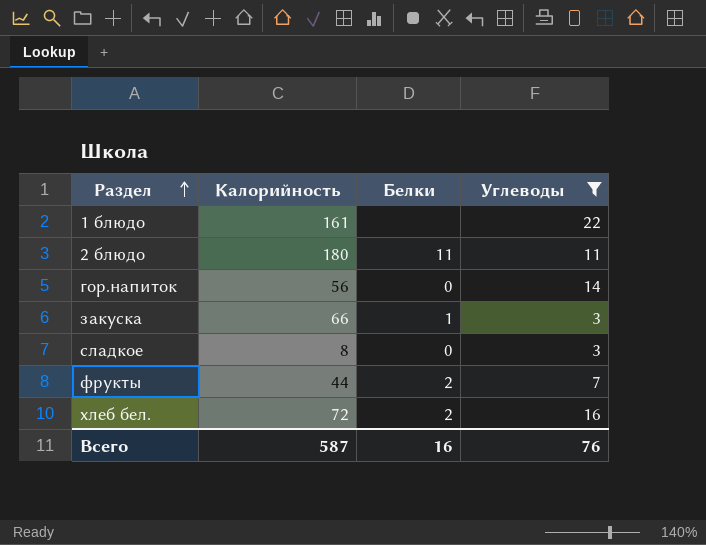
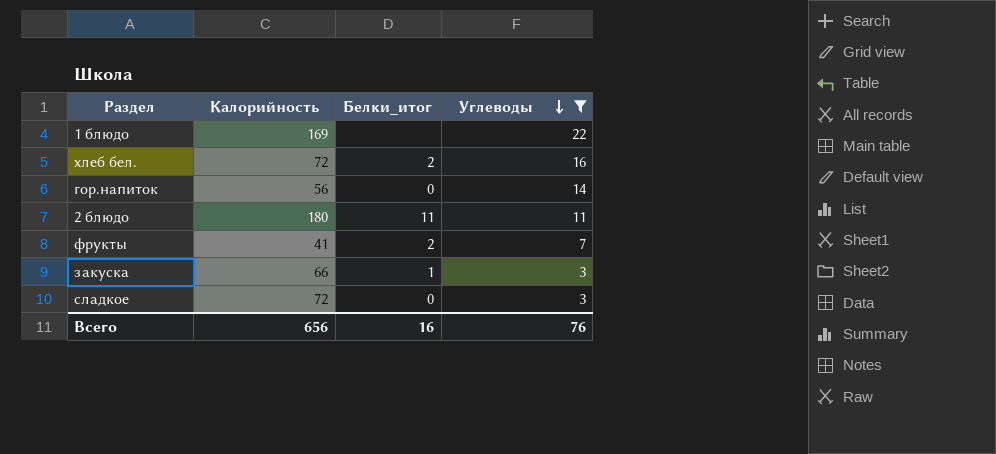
row order: Раздел ascending -> Углеводы descending
column name: Белки -> Белки_итог
1 блюдо | Калорийность: 161 -> 169
фрукты | Калорийность: 44 -> 41
сладкое | Калорийность: 8 -> 72
Всего | Калорийность: 587 -> 656

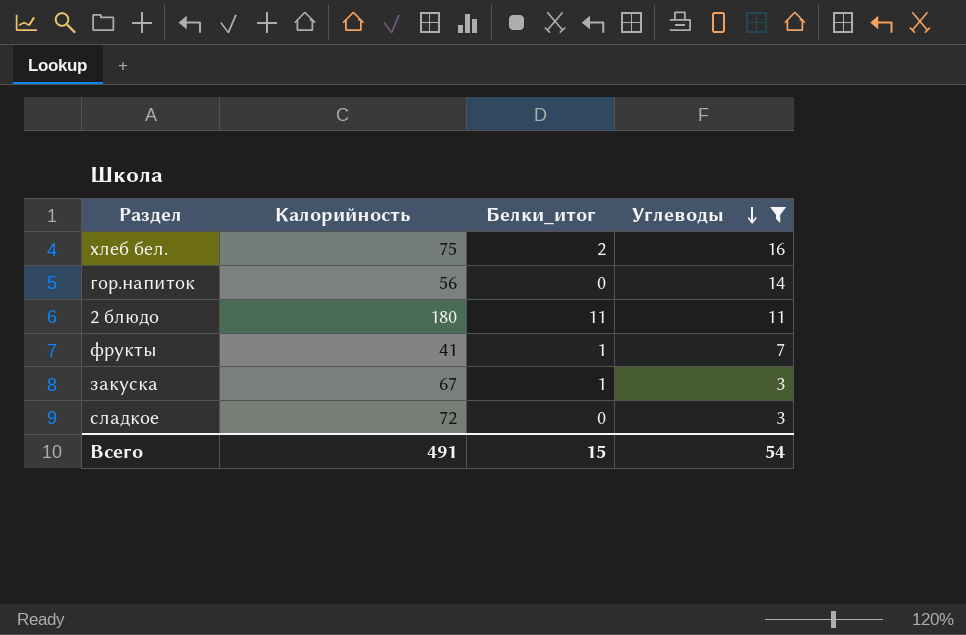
row 1 блюдо: 169 | none | 22 -> none
хлеб бел. | Калорийность: 72 -> 75
фрукты | Белки_итог: 2 -> 1
закуска | Калорийность: 66 -> 67
Всего | Калорийность: 656 -> 491
Всего | Белки_итог: 16 -> 15
Всего | Углеводы: 76 -> 54

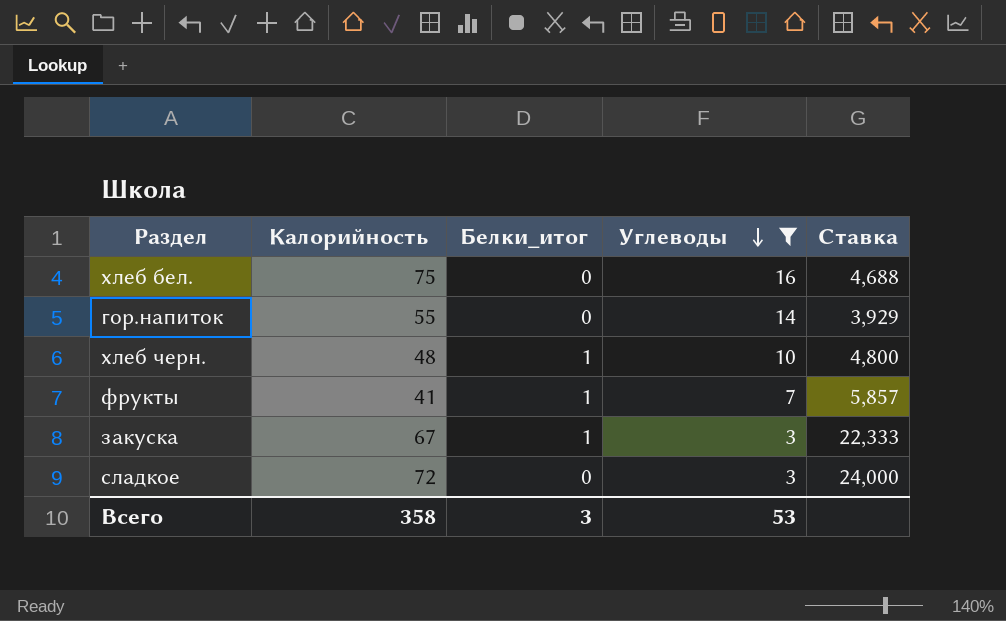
column Ставка | formula: none -> [Калорийность] / [Углеводы]
row 2 блюдо: 180 | 11 | 11 -> none
хлеб бел. | Белки_итог: 2 -> 0
гор.напиток | Калорийность: 56 -> 55
row хлеб черн.: none -> 48 | 1 | 10 | 4,800
Всего | Калорийность: 491 -> 358
Всего | Белки_итог: 15 -> 3
Всего | Углеводы: 54 -> 53

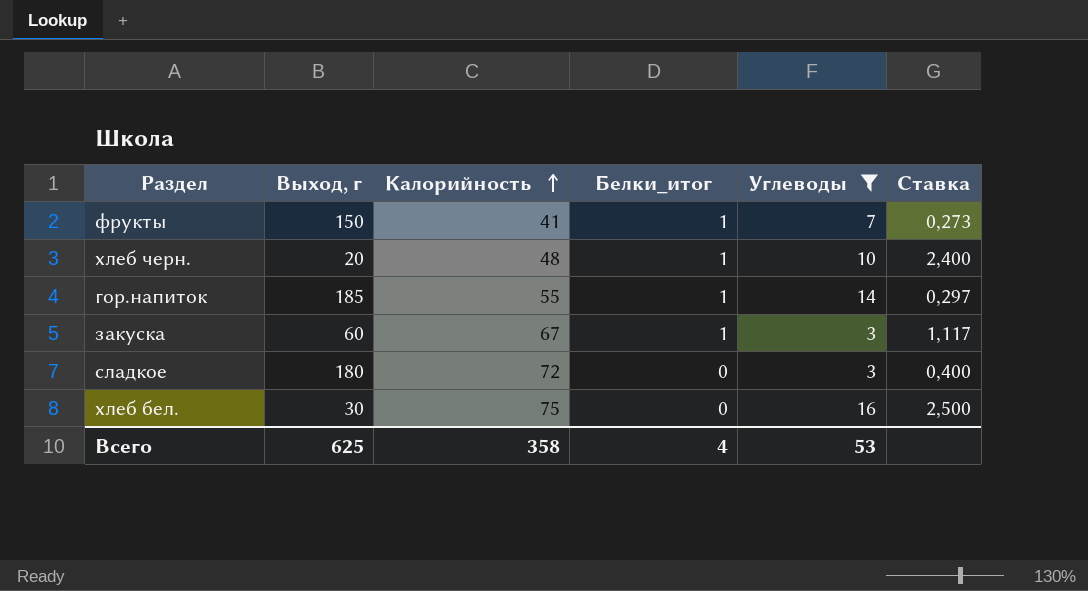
row order: Углеводы descending -> Калорийность ascending
column Выход, г | position: none -> 2
column Ставка | formula: [Калорийность] / [Углеводы] -> [Калорийность] / [Выход, г]
гор.напиток | Белки_итог: 0 -> 1
Всего | Белки_итог: 3 -> 4

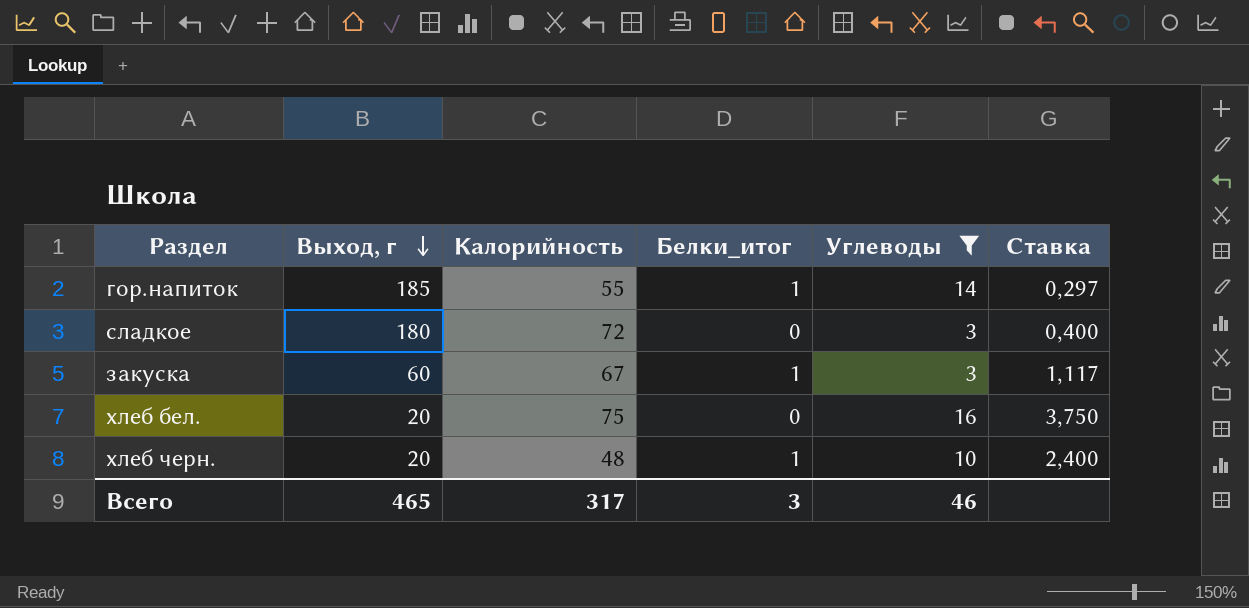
row order: Калорийность ascending -> Выход, г descending
row фрукты: 150 | 41 | 1 | 7 | 0,273 -> none
хлеб бел. | Выход, г: 30 -> 20
хлеб бел. | Ставка: 2,500 -> 3,750
Всего | Выход, г: 625 -> 465
Всего | Калорийность: 358 -> 317
Всего | Белки_итог: 4 -> 3
Всего | Углеводы: 53 -> 46

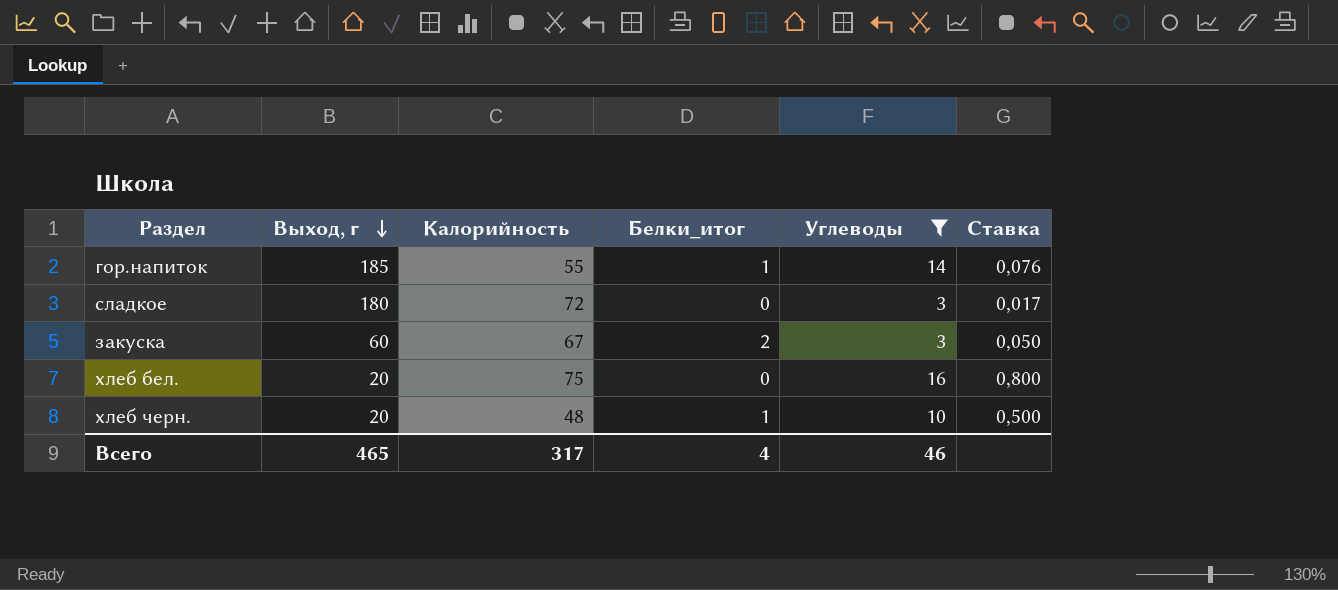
column Ставка | formula: [Калорийность] / [Выход, г] -> [Углеводы] / [Выход, г]
закуска | Белки_итог: 1 -> 2
Всего | Белки_итог: 3 -> 4

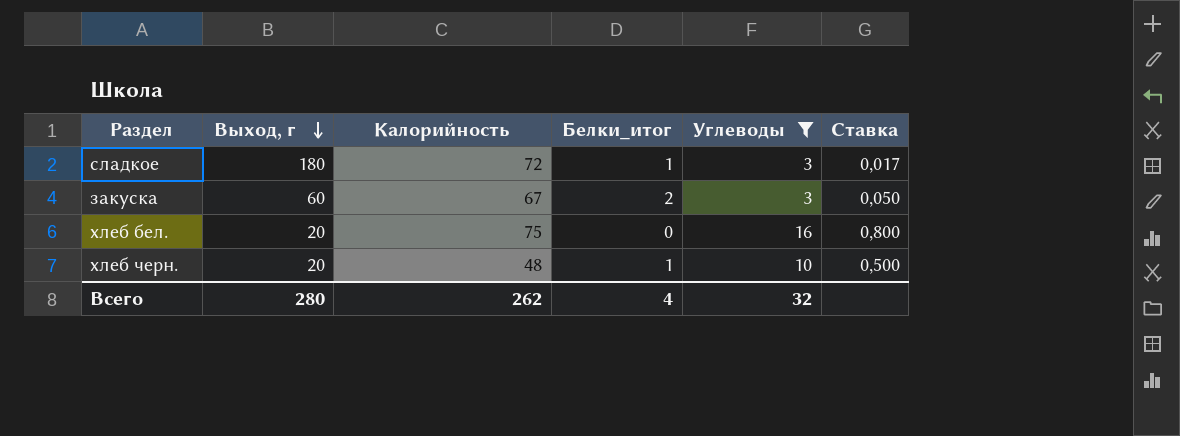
row гор.напиток: 185 | 55 | 1 | 14 | 0,076 -> none
сладкое | Белки_итог: 0 -> 1
Всего | Выход, г: 465 -> 280
Всего | Калорийность: 317 -> 262
Всего | Углеводы: 46 -> 32

